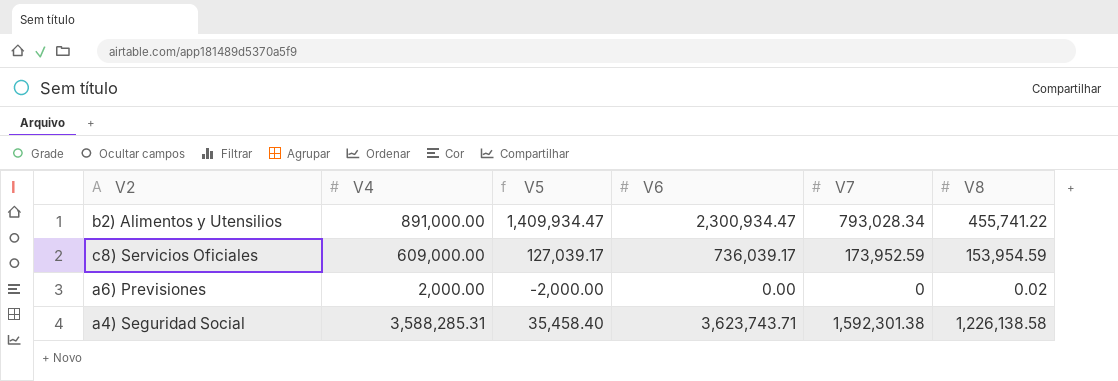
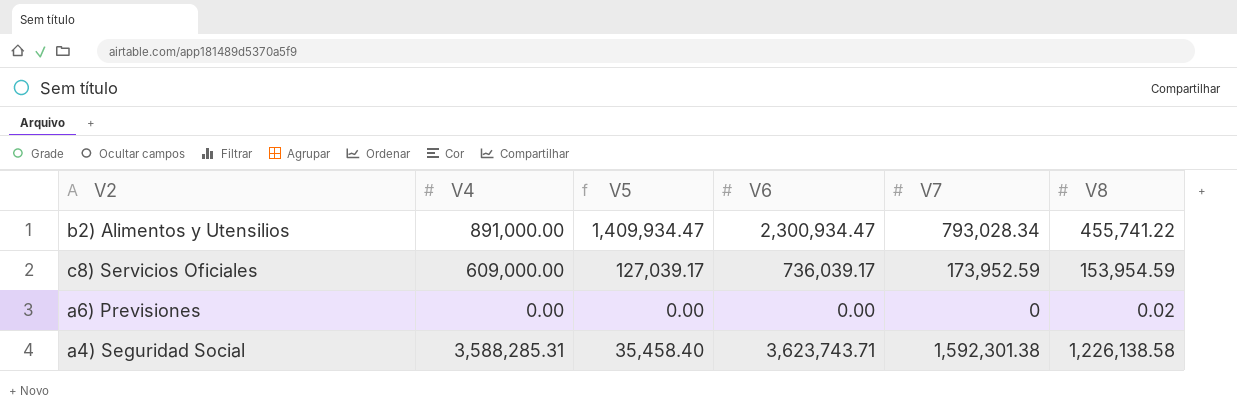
a6) Previsiones | V4: 2,000.00 -> 0.00
a6) Previsiones | V5: -2,000.00 -> 0.00

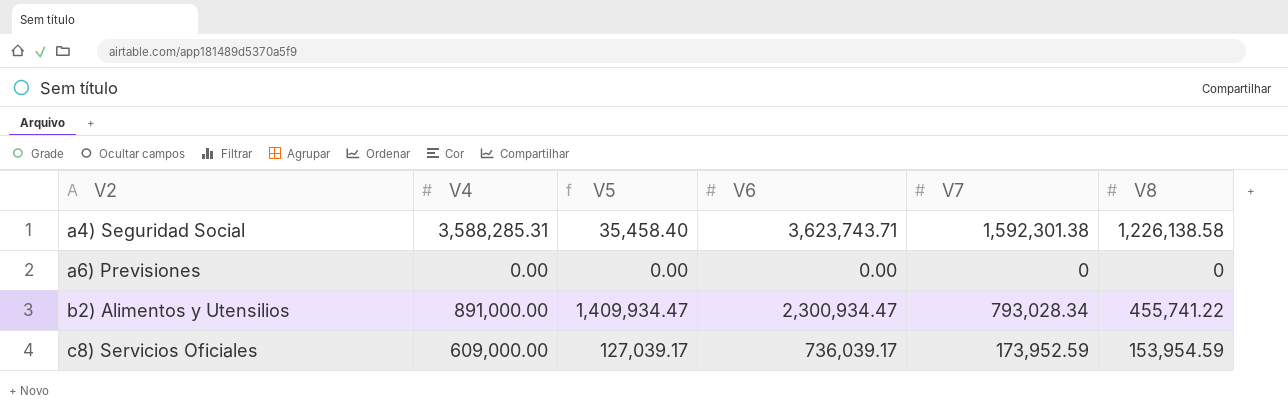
row order: none -> V2 ascending
a6) Previsiones | V8: 0.02 -> 0

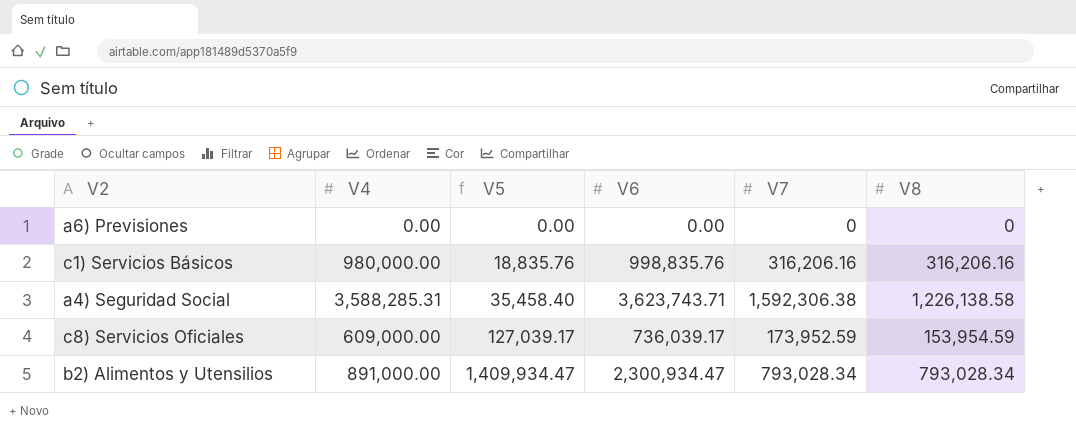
row order: V2 ascending -> V5 ascending
row c1) Servicios Básicos: none -> 980,000.00 | 18,835.76 | 998,835.76 | 316,206.16 | 316,206.16
a4) Seguridad Social | V7: 1,592,301.38 -> 1,592,306.38
b2) Alimentos y Utensilios | V8: 455,741.22 -> 793,028.34

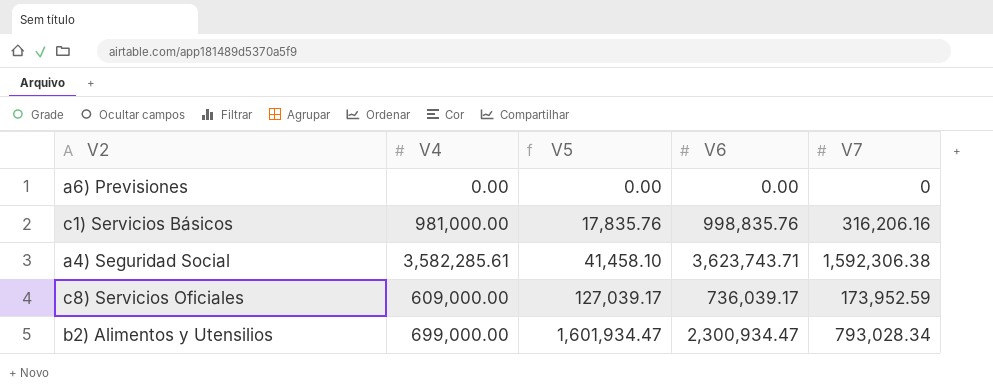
column V8 | position: 6 -> none
c1) Servicios Básicos | V4: 980,000.00 -> 981,000.00
c1) Servicios Básicos | V5: 18,835.76 -> 17,835.76
a4) Seguridad Social | V4: 3,588,285.31 -> 3,582,285.61
a4) Seguridad Social | V5: 35,458.40 -> 41,458.10
b2) Alimentos y Utensilios | V4: 891,000.00 -> 699,000.00
b2) Alimentos y Utensilios | V5: 1,409,934.47 -> 1,601,934.47

